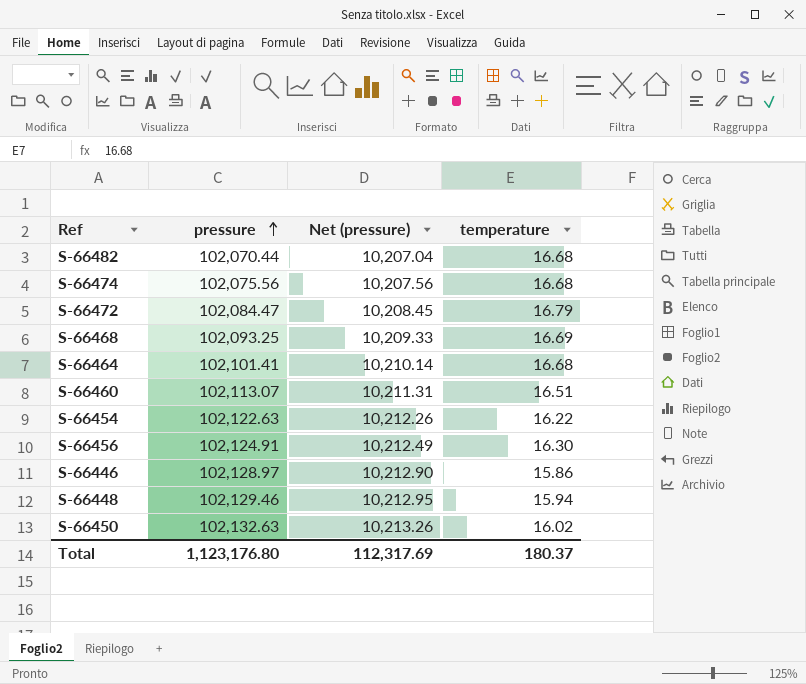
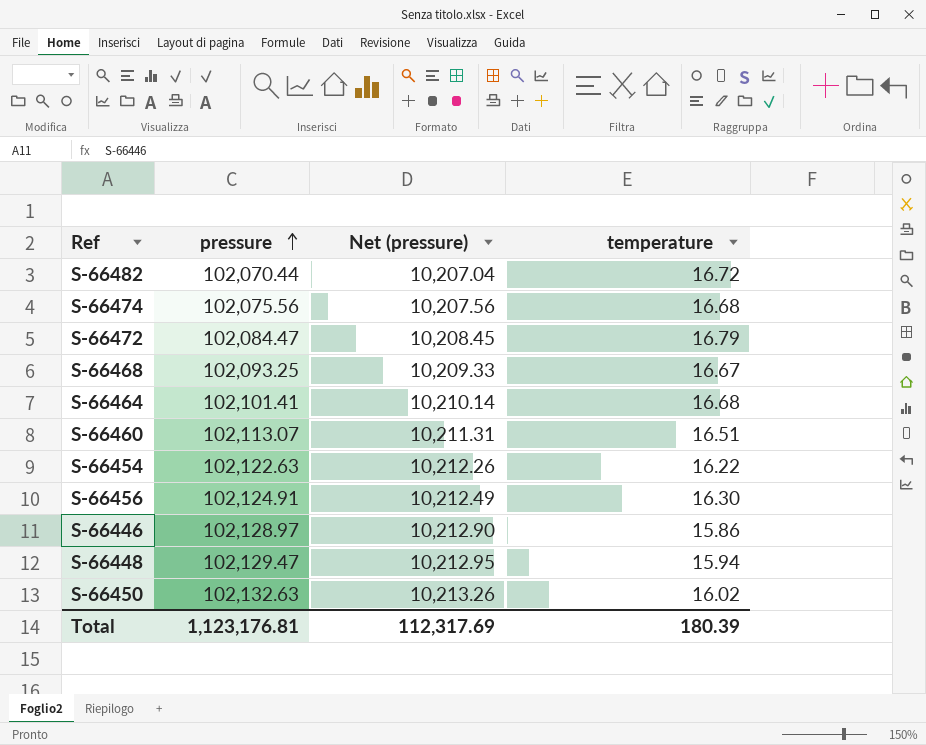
S-66482 | temperature: 16.68 -> 16.72
S-66468 | temperature: 16.69 -> 16.67
S-66448 | pressure: 102,129.46 -> 102,129.47
Total | pressure: 1,123,176.80 -> 1,123,176.81
Total | temperature: 180.37 -> 180.39

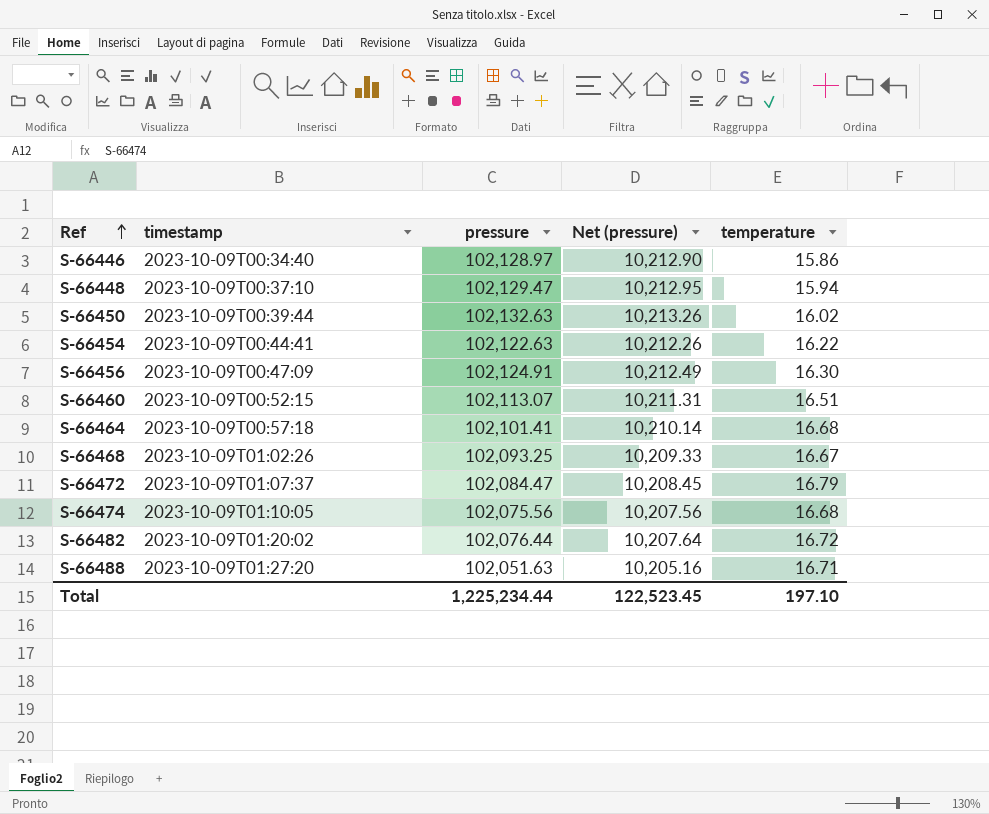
row order: pressure ascending -> Ref ascending
column timestamp | position: none -> 2
S-66482 | pressure: 102,070.44 -> 102,076.44
S-66482 | Net (pressure): 10,207.04 -> 10,207.64
row S-66488: none -> 2023-10-09T01:27:20 | 102,051.63 | 10,205.16 | 16.71
Total | pressure: 1,123,176.81 -> 1,225,234.44
Total | Net (pressure): 112,317.69 -> 122,523.45
Total | temperature: 180.39 -> 197.10

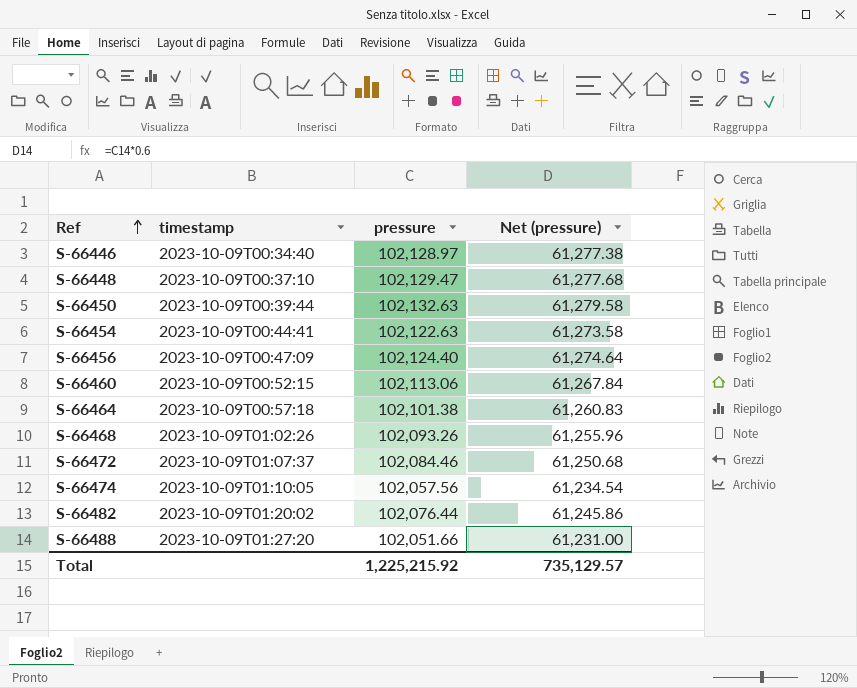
column temperature | position: 5 -> none
column Net (pressure) | formula: [pressure] * 0.1 -> [pressure] * 0.6
S-66456 | pressure: 102,124.91 -> 102,124.40
S-66460 | pressure: 102,113.07 -> 102,113.06
S-66464 | pressure: 102,101.41 -> 102,101.38
S-66468 | pressure: 102,093.25 -> 102,093.26
S-66472 | pressure: 102,084.47 -> 102,084.46
S-66474 | pressure: 102,075.56 -> 102,057.56
S-66488 | pressure: 102,051.63 -> 102,051.66
Total | pressure: 1,225,234.44 -> 1,225,215.92
Total | Net (pressure): 122,523.45 -> 735,129.57

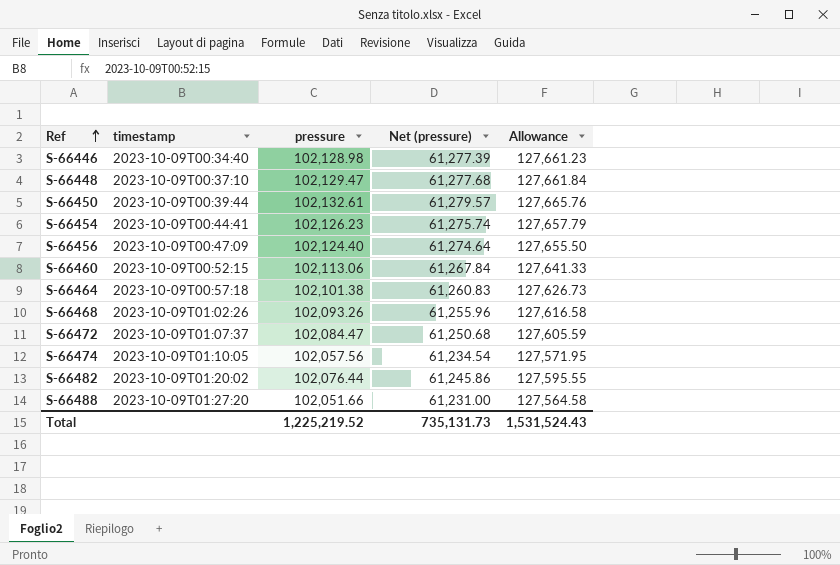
column Allowance | formula: none -> [pressure] * 1.25
S-66446 | pressure: 102,128.97 -> 102,128.98
S-66446 | Net (pressure): 61,277.38 -> 61,277.39
S-66450 | pressure: 102,132.63 -> 102,132.61
S-66450 | Net (pressure): 61,279.58 -> 61,279.57
S-66454 | pressure: 102,122.63 -> 102,126.23
S-66454 | Net (pressure): 61,273.58 -> 61,275.74
S-66472 | pressure: 102,084.46 -> 102,084.47
Total | pressure: 1,225,215.92 -> 1,225,219.52
Total | Net (pressure): 735,129.57 -> 735,131.73

